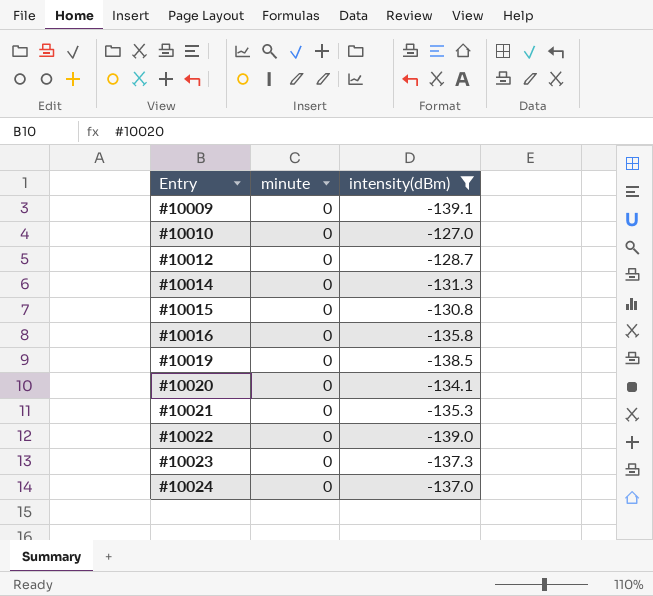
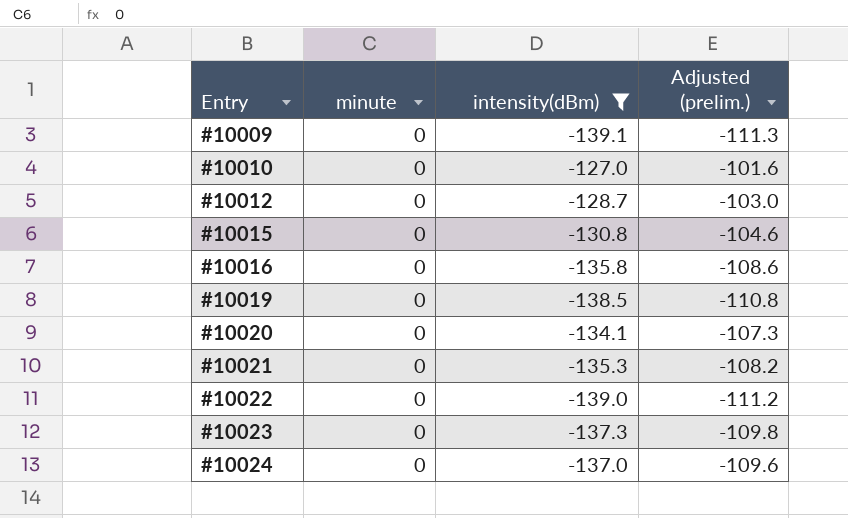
column Adjusted (prelim.) | formula: none -> [intensity(dBm)] * 0.8
row #10014: 0 | -131.3 -> none

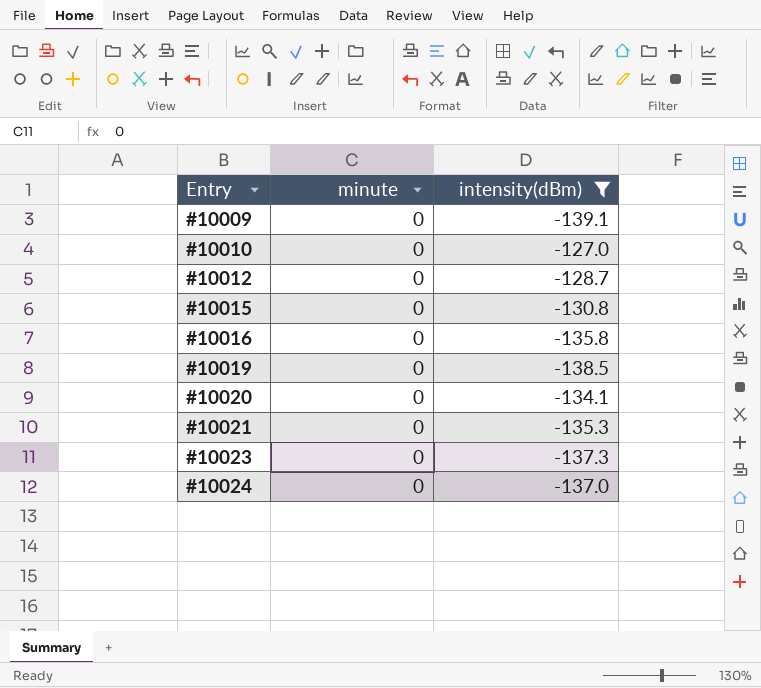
column Adjusted (prelim.) | formula: [intensity(dBm)] * 0.8 -> none
row #10022: 0 | -139.0 | -111.2 -> none

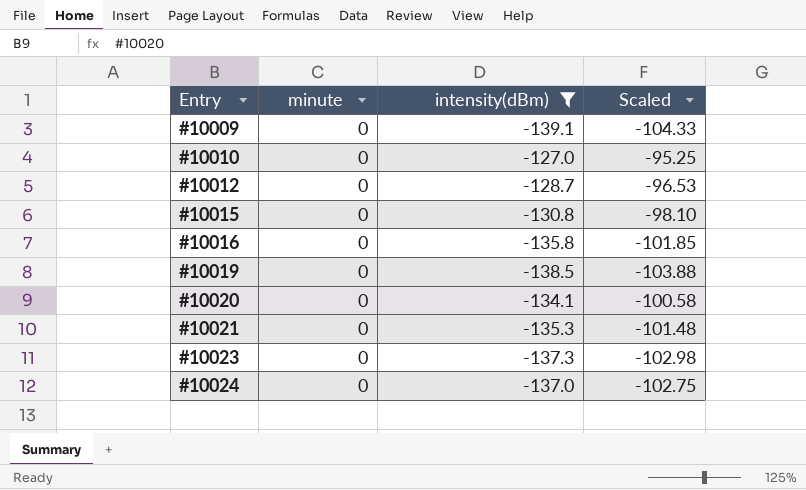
column Scaled | formula: none -> [intensity(dBm)] * 0.75

